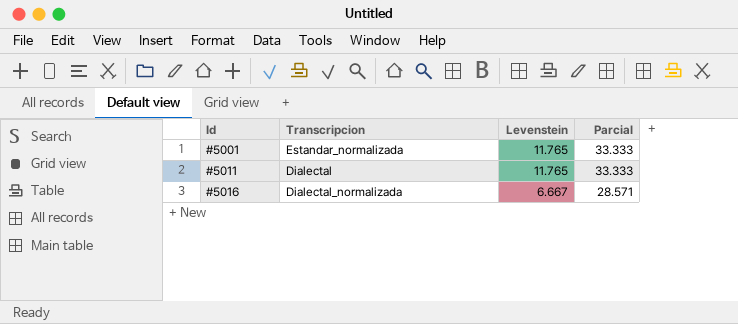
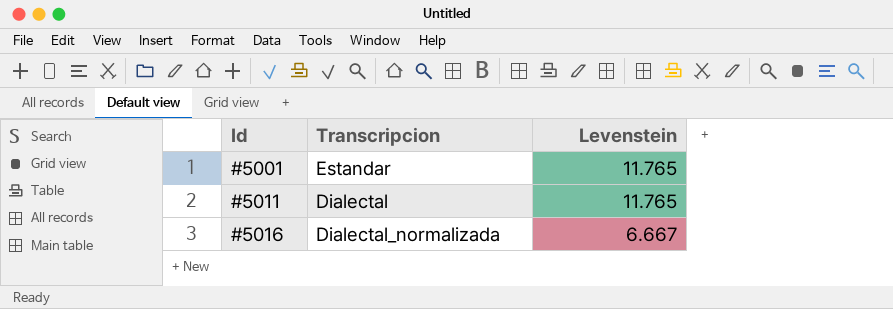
column Parcial | position: 4 -> none
#5001 | Transcripcion: Estandar_normalizada -> Estandar

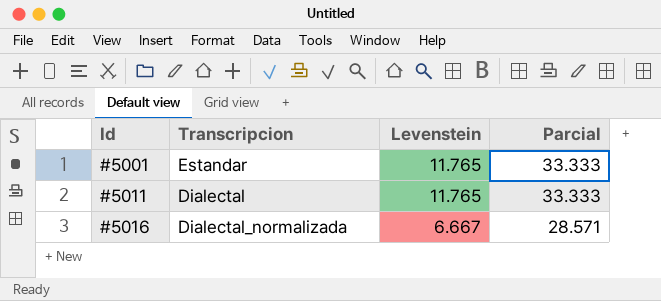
column Parcial | position: none -> 4

